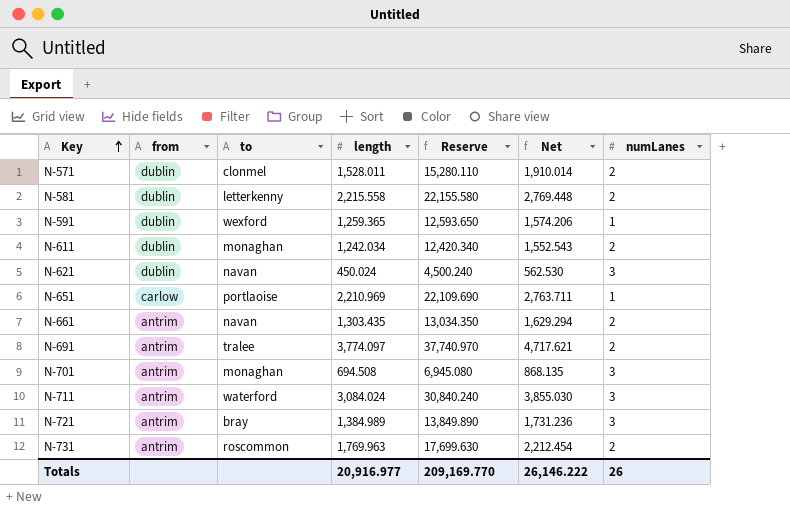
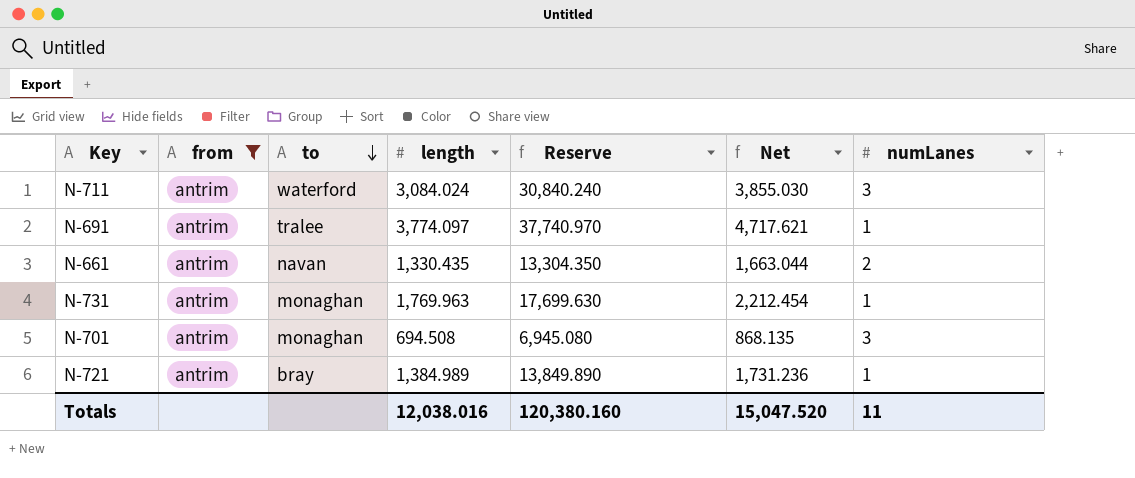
filter: none -> from = antrim
row order: Key ascending -> to descending
N-691 | numLanes: 2 -> 1
N-661 | length: 1,303.435 -> 1,330.435
N-661 | Reserve: 13,034.350 -> 13,304.350
N-661 | Net: 1,629.294 -> 1,663.044
N-731 | to: roscommon -> monaghan
N-731 | numLanes: 2 -> 1
N-721 | numLanes: 3 -> 1
Totals | length: 20,916.977 -> 12,038.016
Totals | Reserve: 209,169.770 -> 120,380.160
Totals | Net: 26,146.222 -> 15,047.520
Totals | numLanes: 26 -> 11

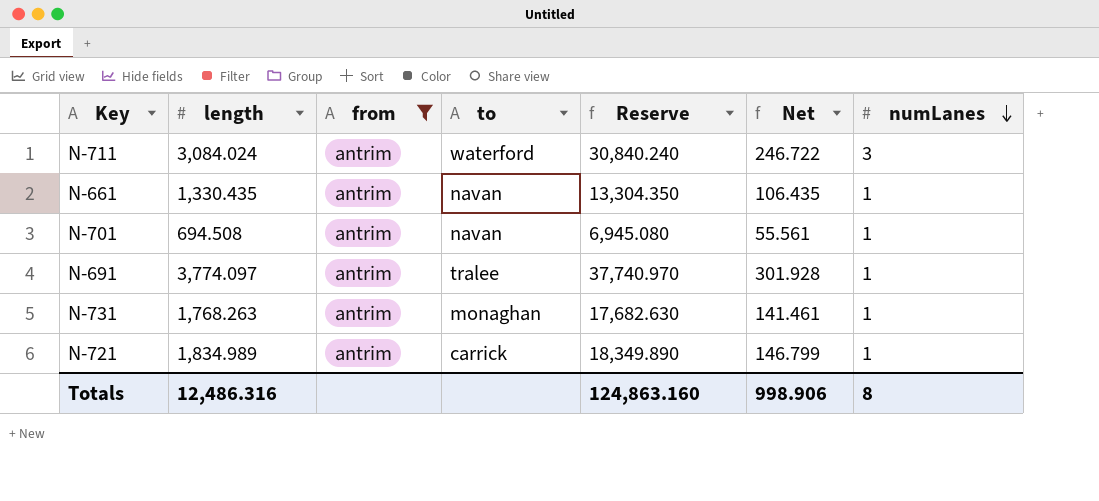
row order: to descending -> numLanes descending
column length | position: 4 -> 2
column Net | formula: [length] * 1.25 -> [length] * 0.08
N-661 | numLanes: 2 -> 1
N-701 | to: monaghan -> navan
N-701 | numLanes: 3 -> 1
N-731 | length: 1,769.963 -> 1,768.263
N-731 | Reserve: 17,699.630 -> 17,682.630
N-721 | length: 1,384.989 -> 1,834.989
N-721 | to: bray -> carrick
N-721 | Reserve: 13,849.890 -> 18,349.890
Totals | length: 12,038.016 -> 12,486.316
Totals | Reserve: 120,380.160 -> 124,863.160
Totals | Net: 15,047.520 -> 998.906
Totals | numLanes: 11 -> 8

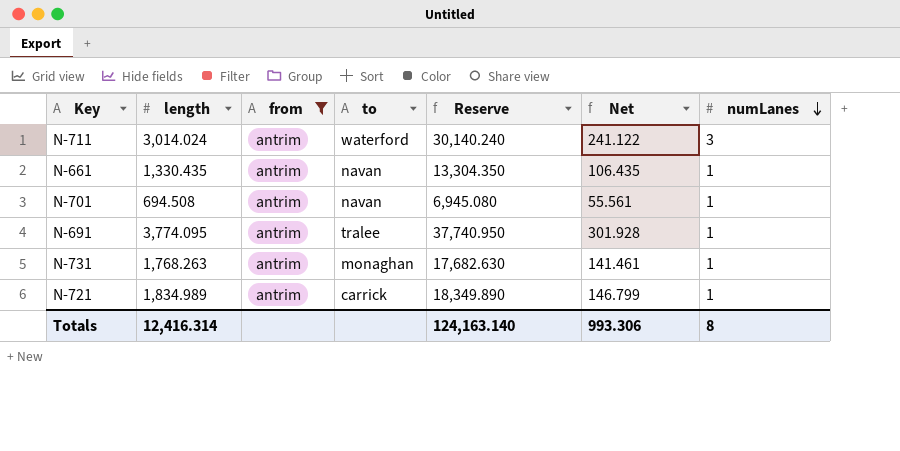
N-711 | length: 3,084.024 -> 3,014.024
N-711 | Reserve: 30,840.240 -> 30,140.240
N-711 | Net: 246.722 -> 241.122
N-691 | length: 3,774.097 -> 3,774.095
N-691 | Reserve: 37,740.970 -> 37,740.950
Totals | length: 12,486.316 -> 12,416.314
Totals | Reserve: 124,863.160 -> 124,163.140
Totals | Net: 998.906 -> 993.306

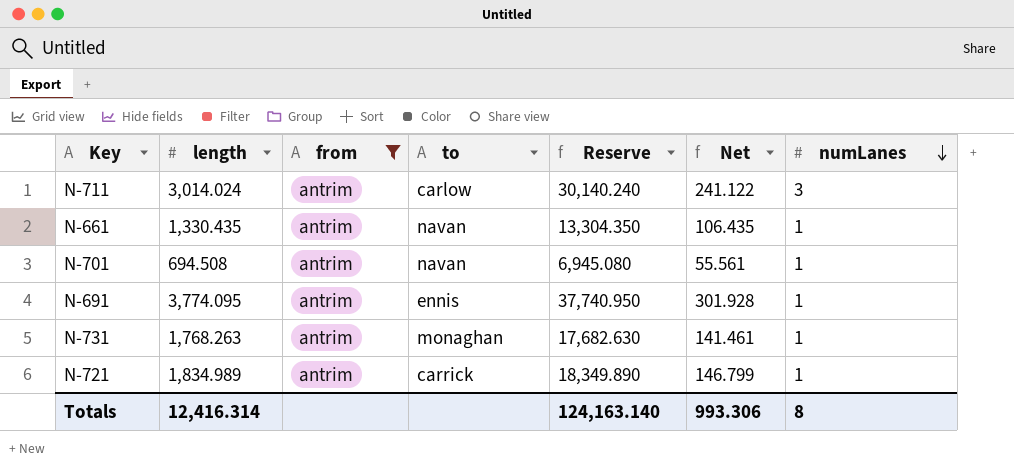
N-711 | to: waterford -> carlow
N-691 | to: tralee -> ennis

